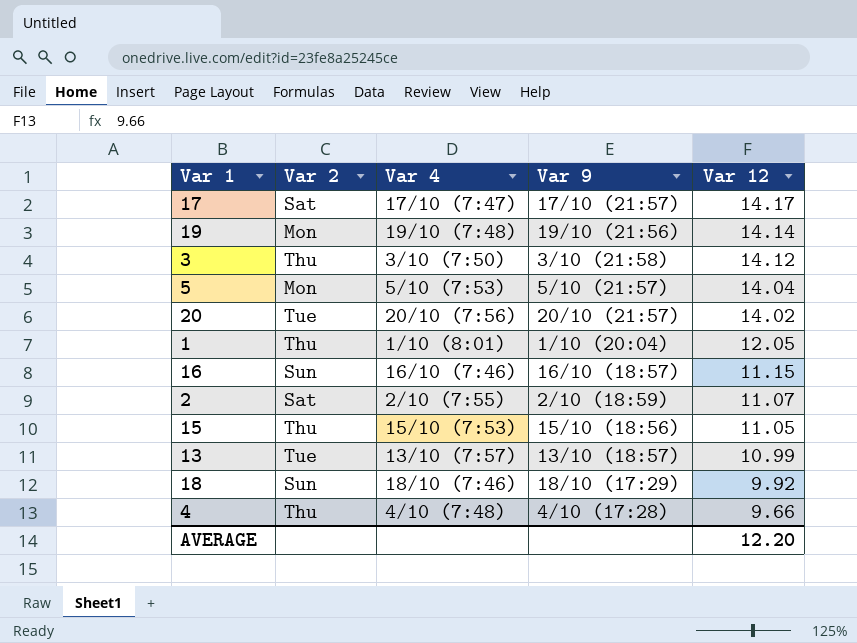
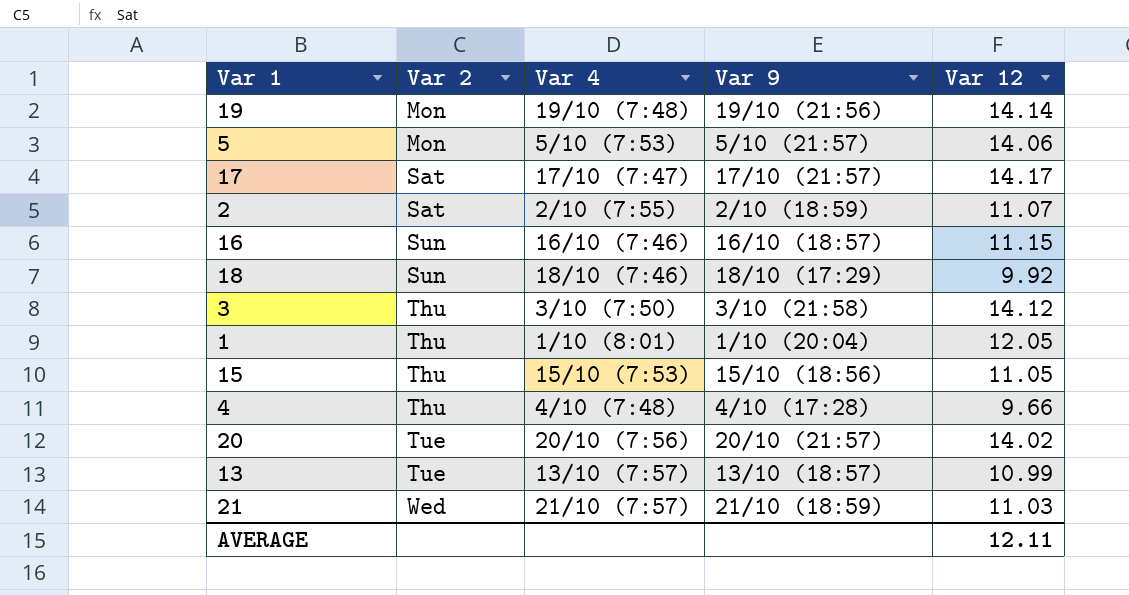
row order: Var 12 descending -> Var 2 ascending
5 | Var 12: 14.04 -> 14.06
row 21: none -> Wed | 21/10 (7:57) | 21/10 (18:59) | 11.03
AVERAGE | Var 12: 12.20 -> 12.11

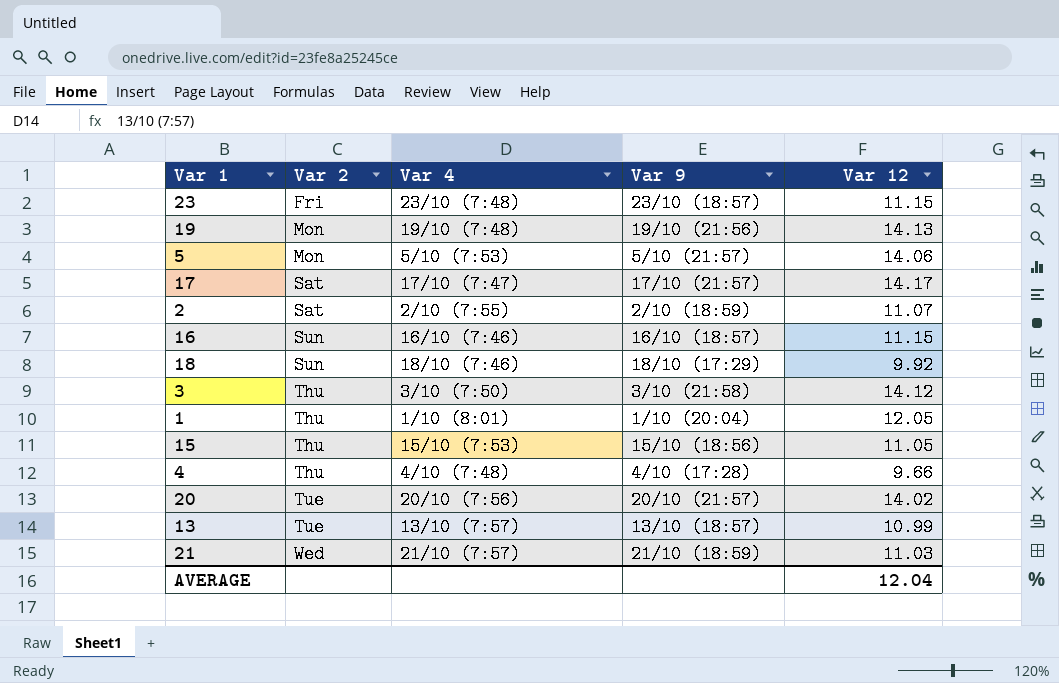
row 23: none -> Fri | 23/10 (7:48) | 23/10 (18:57) | 11.15
19 | Var 12: 14.14 -> 14.13
AVERAGE | Var 12: 12.11 -> 12.04

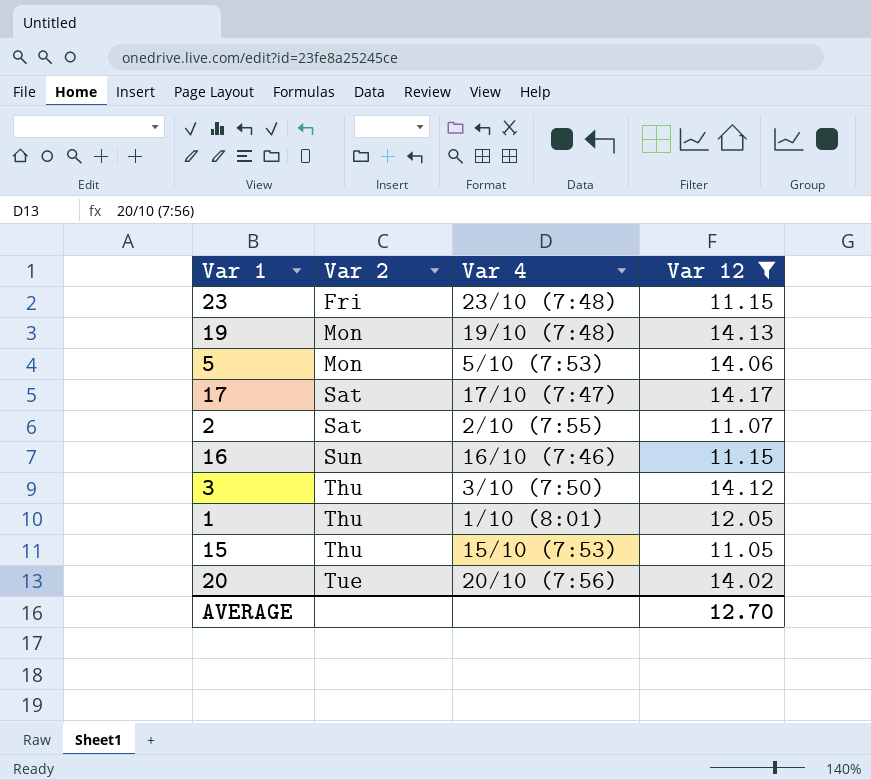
filter: none -> Var 12 >= 11.05
column Var 9 | position: 4 -> none
AVERAGE | Var 12: 12.04 -> 12.70

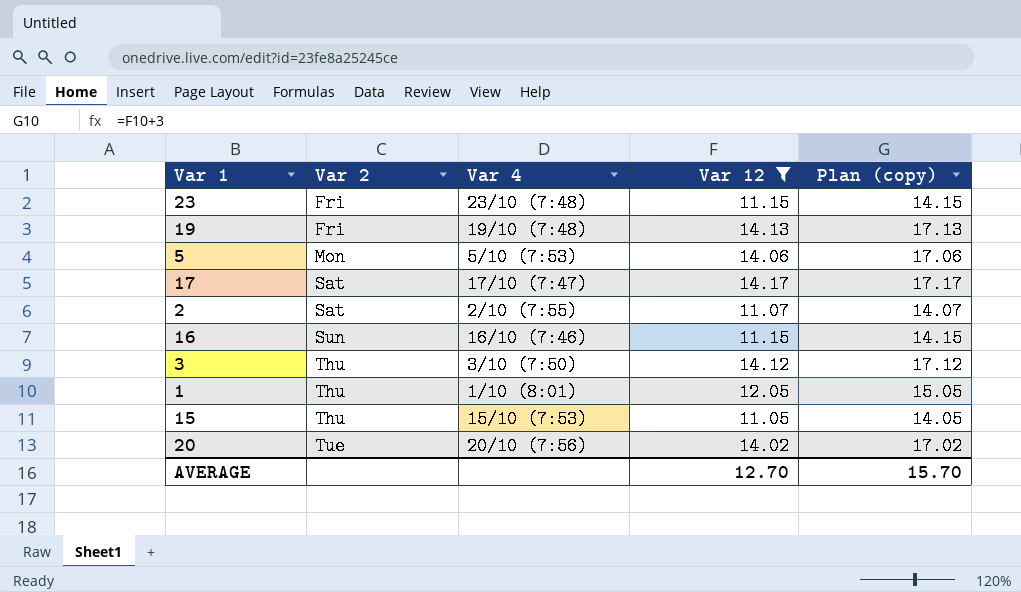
column Plan (copy) | formula: none -> [Var 12] + 3
19 | Var 2: Mon -> Fri

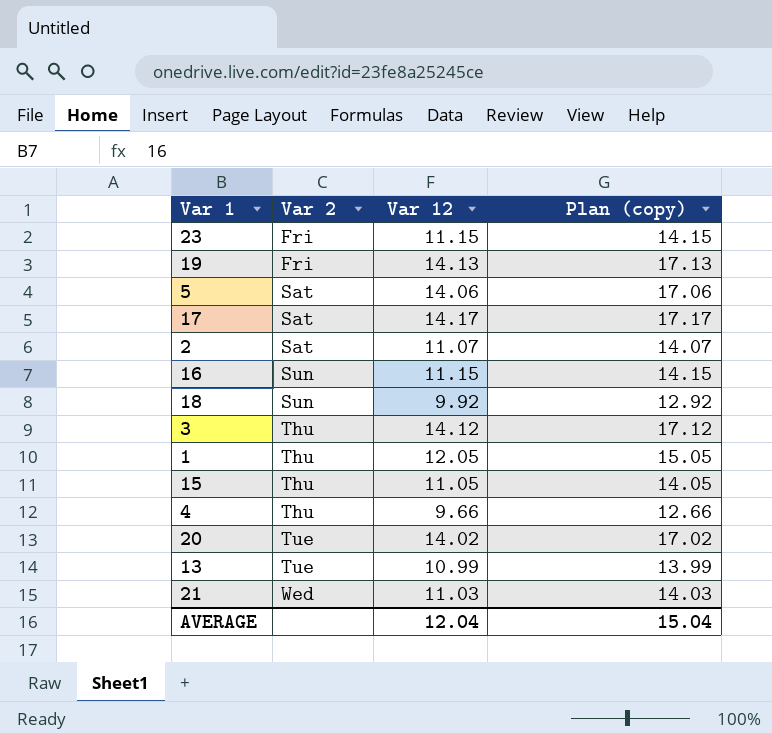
filter: Var 12 >= 11.05 -> none
column Var 4 | position: 3 -> none
5 | Var 2: Mon -> Sat
AVERAGE | Var 12: 12.70 -> 12.04
AVERAGE | Plan (copy): 15.70 -> 15.04

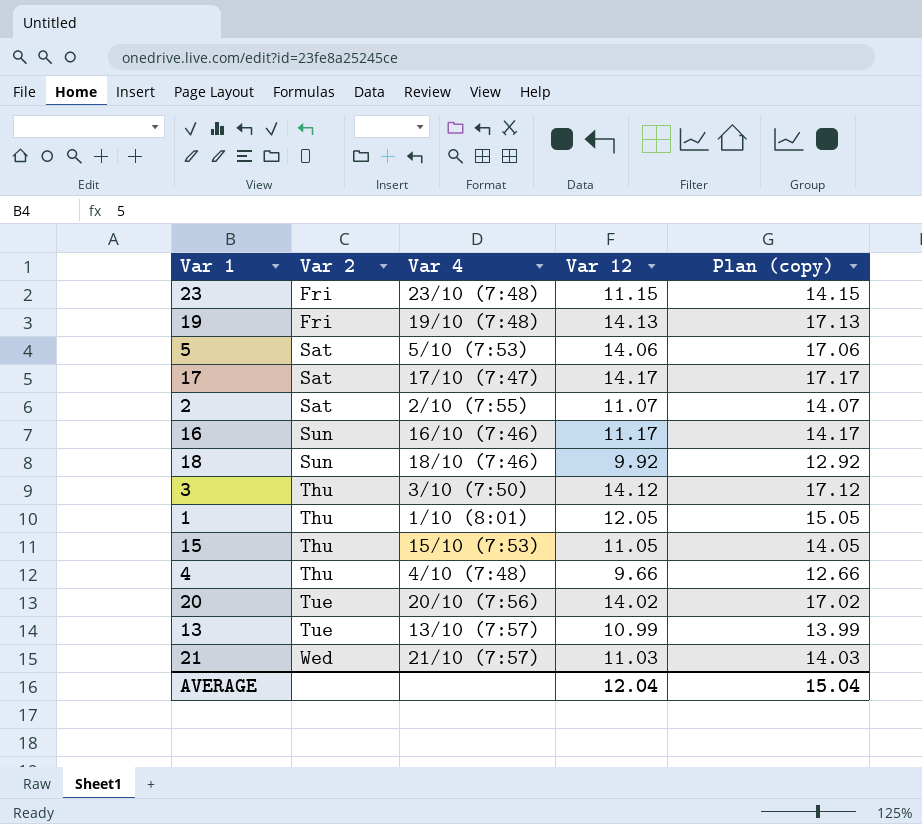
column Var 4 | position: none -> 3
16 | Var 12: 11.15 -> 11.17
16 | Plan (copy): 14.15 -> 14.17

